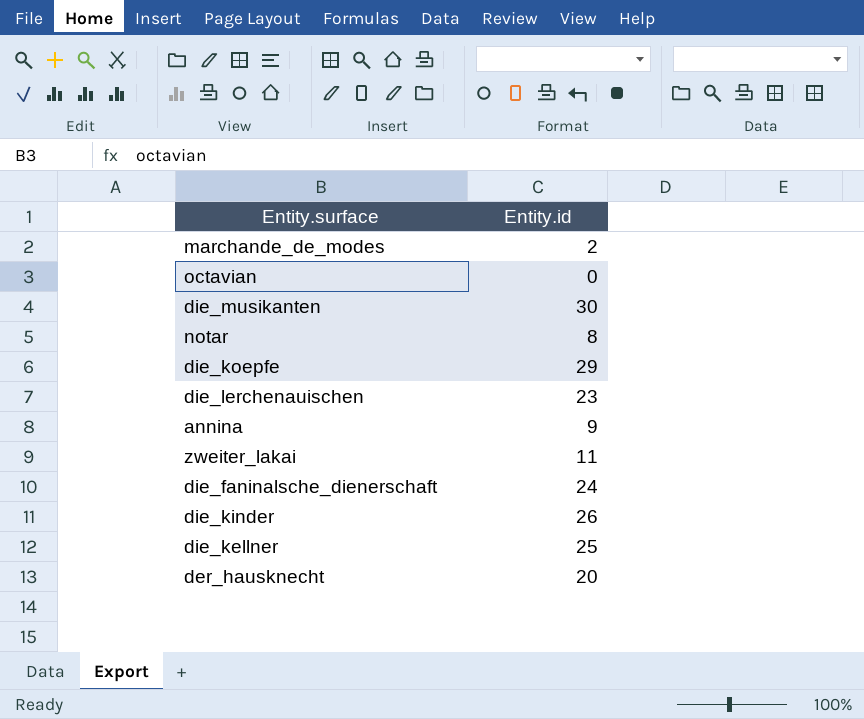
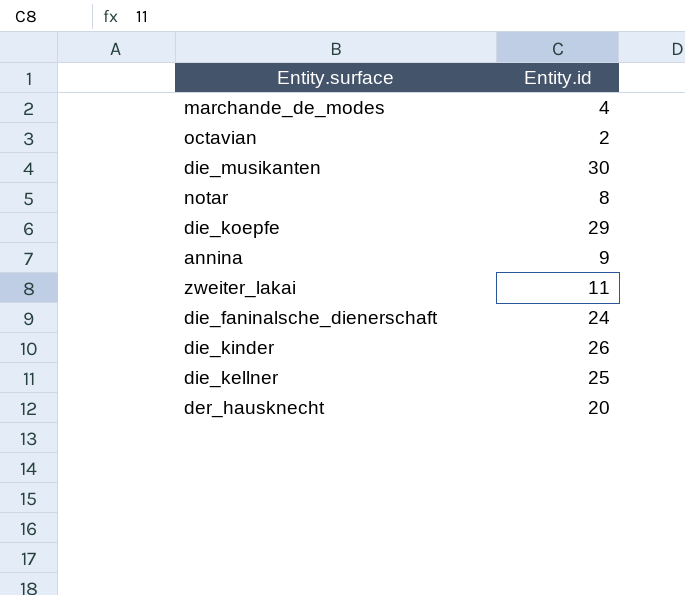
row die_lerchenauischen: 23 -> none
marchande_de_modes | Entity.id: 2 -> 4
octavian | Entity.id: 0 -> 2

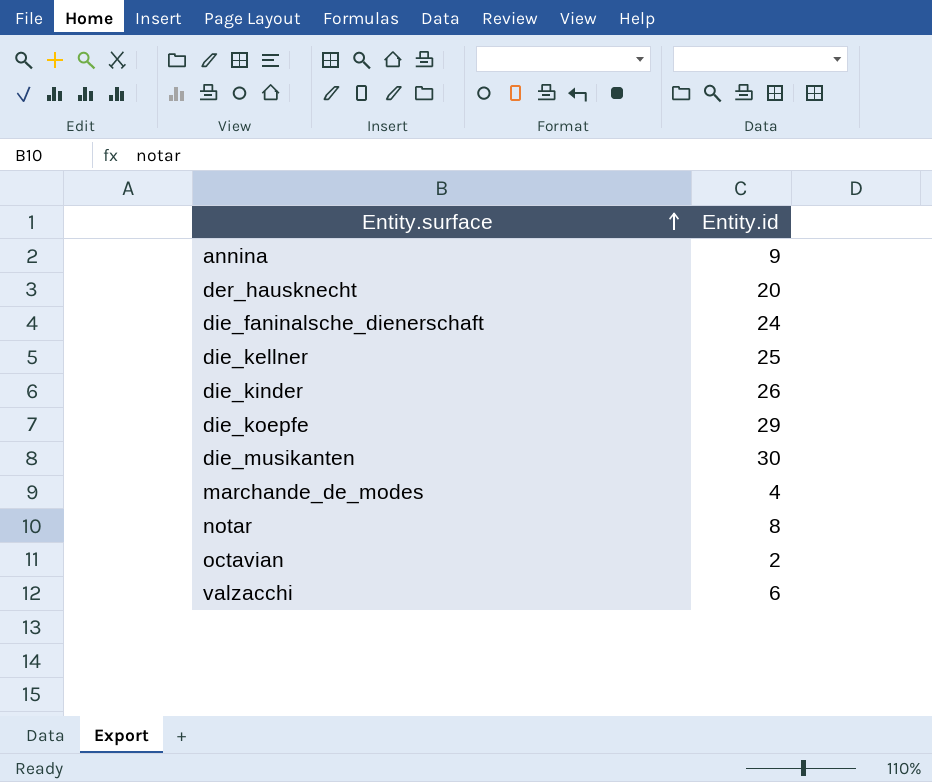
row order: none -> Entity.surface ascending
row zweiter_lakai: 11 -> none
row valzacchi: none -> 6

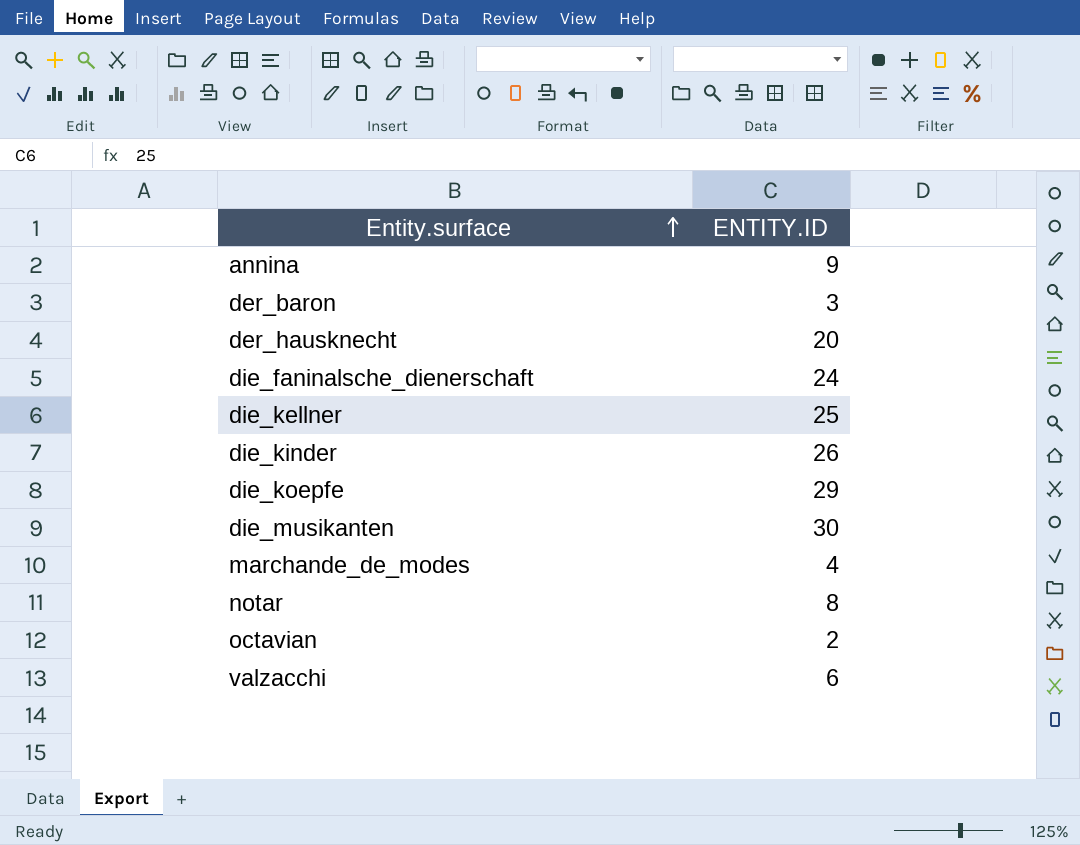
column name: Entity.id -> ENTITY.ID
row der_baron: none -> 3

